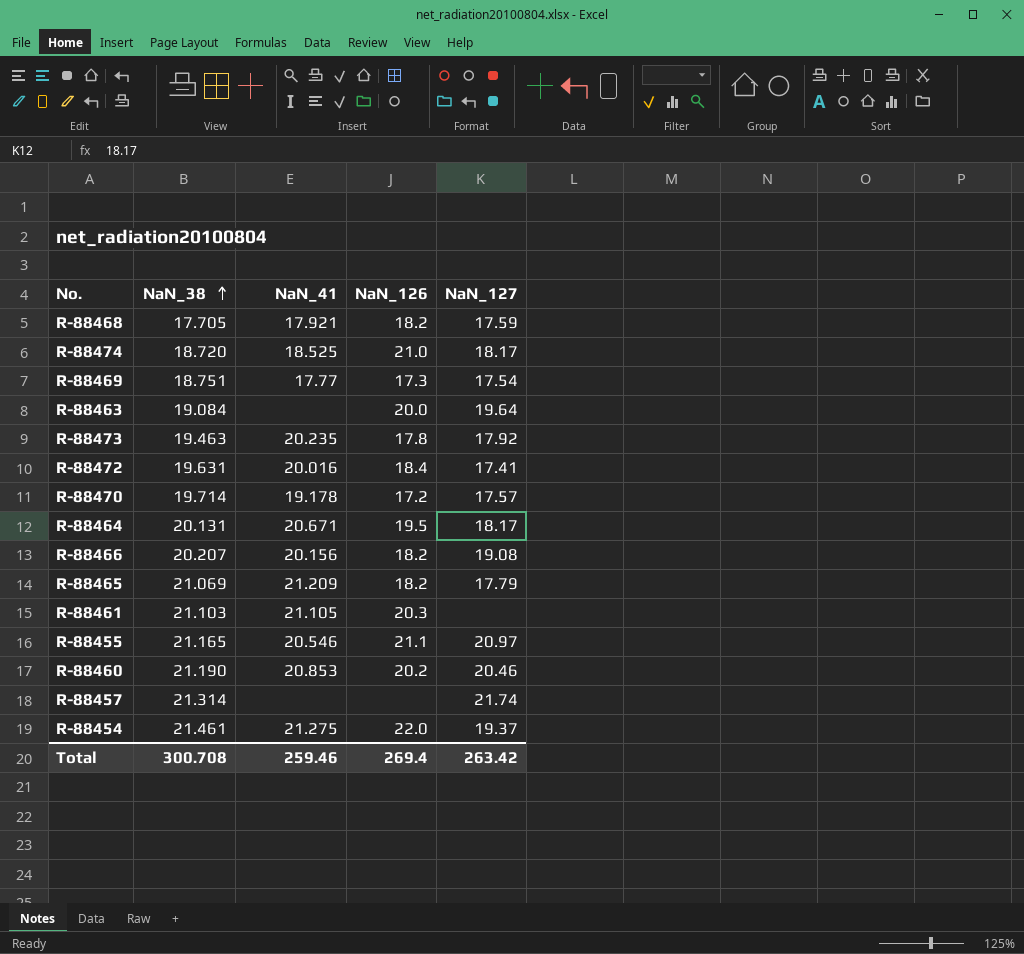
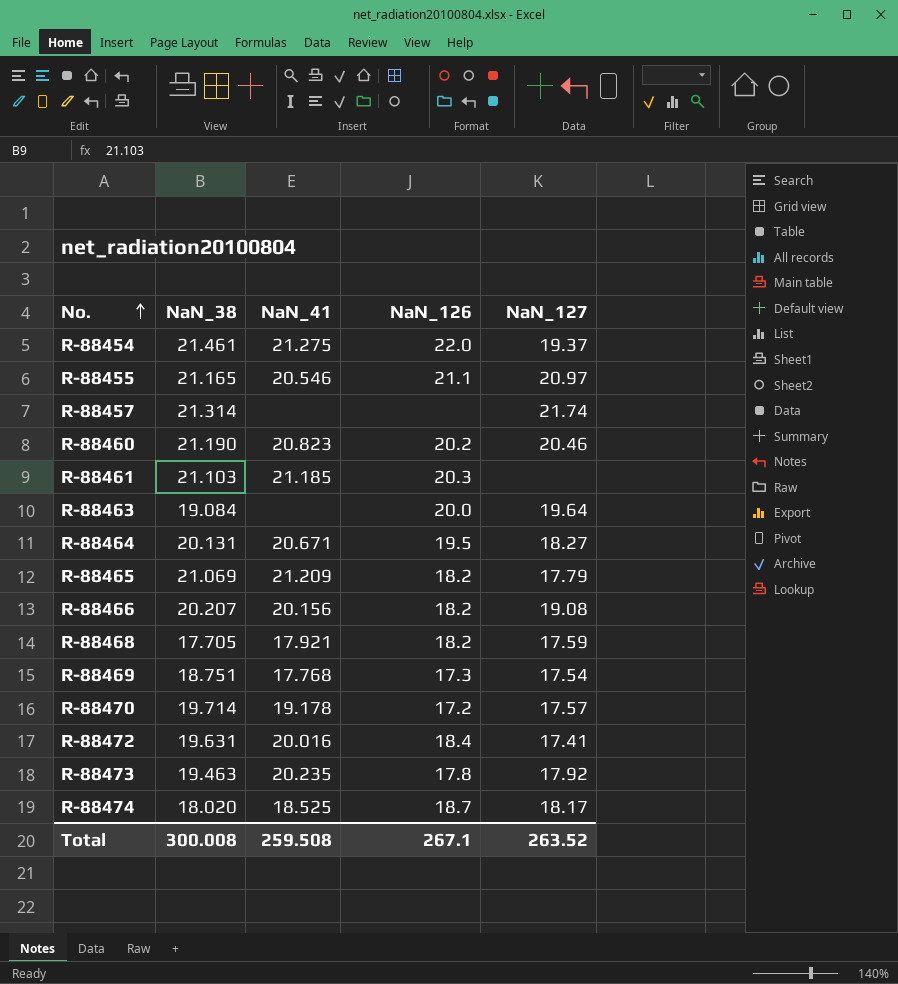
row order: NaN_38 ascending -> No. ascending
R-88460 | NaN_41: 20.853 -> 20.823
R-88461 | NaN_41: 21.105 -> 21.185
R-88464 | NaN_127: 18.17 -> 18.27
R-88469 | NaN_41: 17.77 -> 17.768
R-88474 | NaN_38: 18.720 -> 18.020
R-88474 | NaN_126: 21.0 -> 18.7
Total | NaN_38: 300.708 -> 300.008
Total | NaN_41: 259.46 -> 259.508
Total | NaN_126: 269.4 -> 267.1
Total | NaN_127: 263.42 -> 263.52

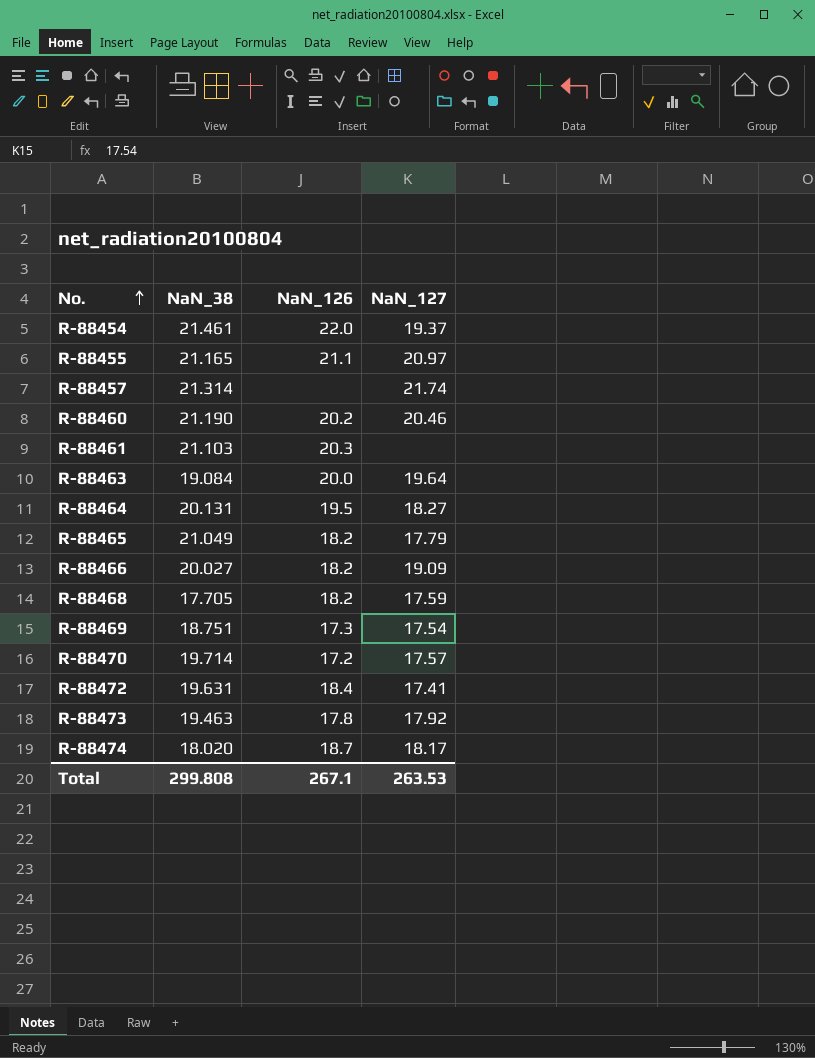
column NaN_41 | position: 3 -> none
R-88465 | NaN_38: 21.069 -> 21.049
R-88466 | NaN_38: 20.207 -> 20.027
R-88466 | NaN_127: 19.08 -> 19.09
Total | NaN_38: 300.008 -> 299.808
Total | NaN_127: 263.52 -> 263.53

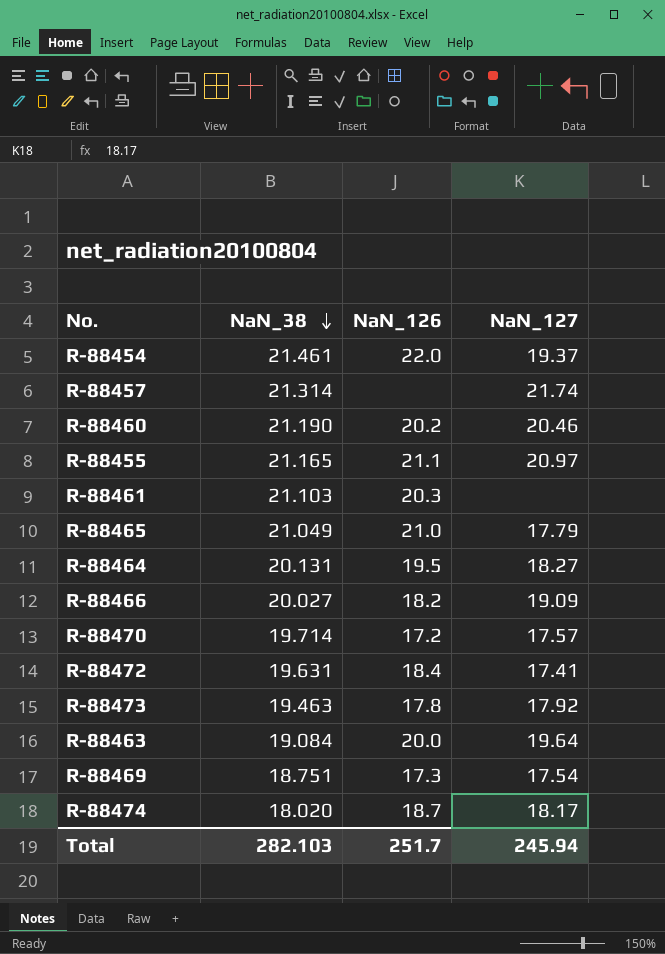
row order: No. ascending -> NaN_38 descending
row R-88468: 17.705 | 18.2 | 17.59 -> none
R-88465 | NaN_126: 18.2 -> 21.0
Total | NaN_38: 299.808 -> 282.103
Total | NaN_126: 267.1 -> 251.7
Total | NaN_127: 263.53 -> 245.94

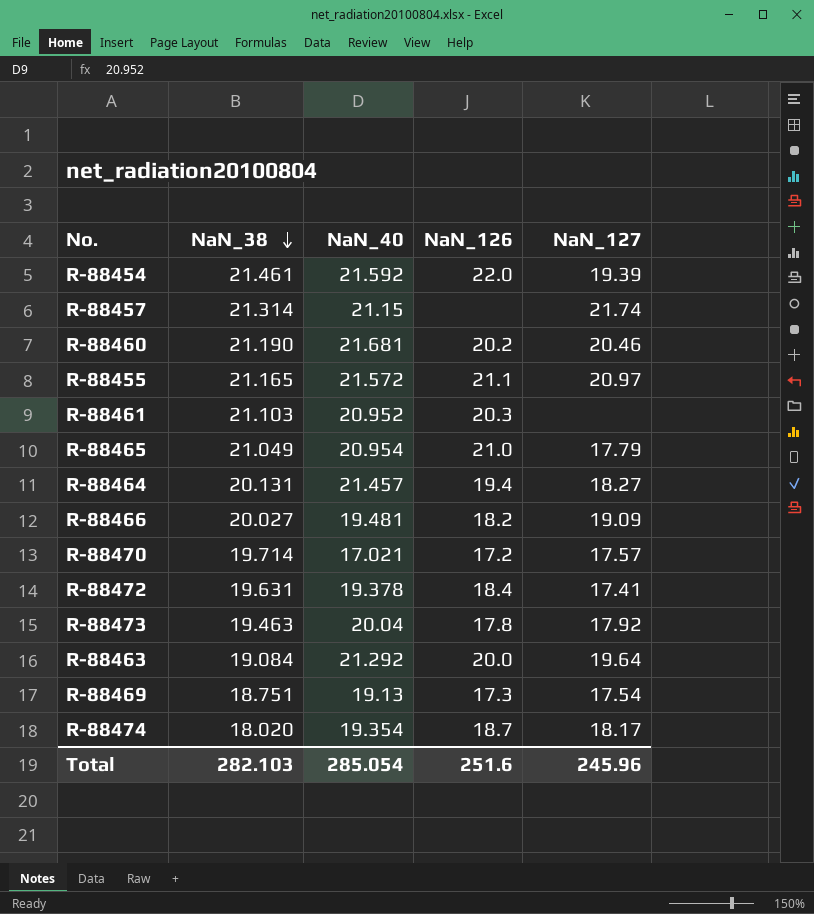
column NaN_40 | position: none -> 3
R-88454 | NaN_127: 19.37 -> 19.39
R-88464 | NaN_126: 19.5 -> 19.4
Total | NaN_126: 251.7 -> 251.6
Total | NaN_127: 245.94 -> 245.96

